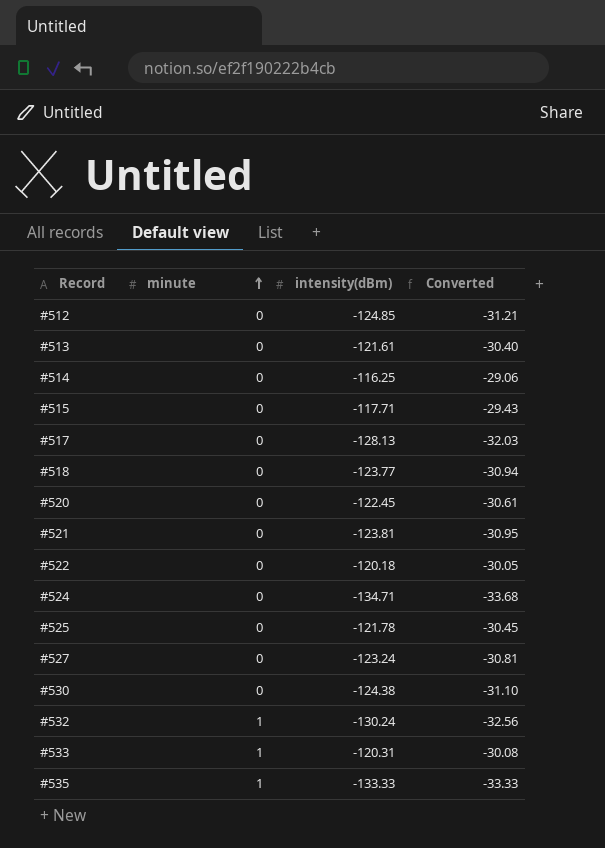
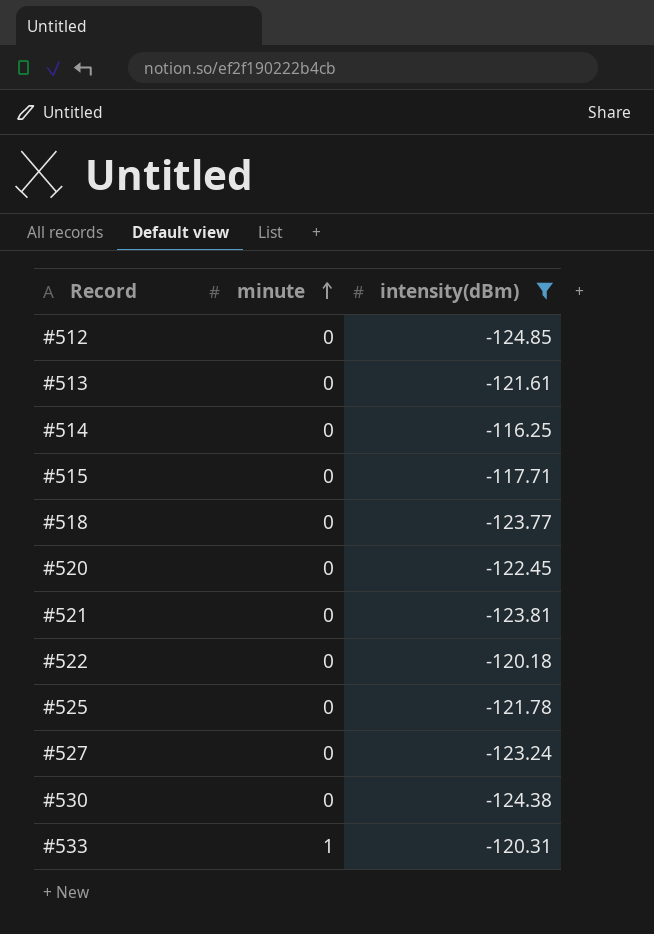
filter: none -> intensity(dBm) >= -124.85
column Converted | formula: [intensity(dBm)] * 0.25 -> none

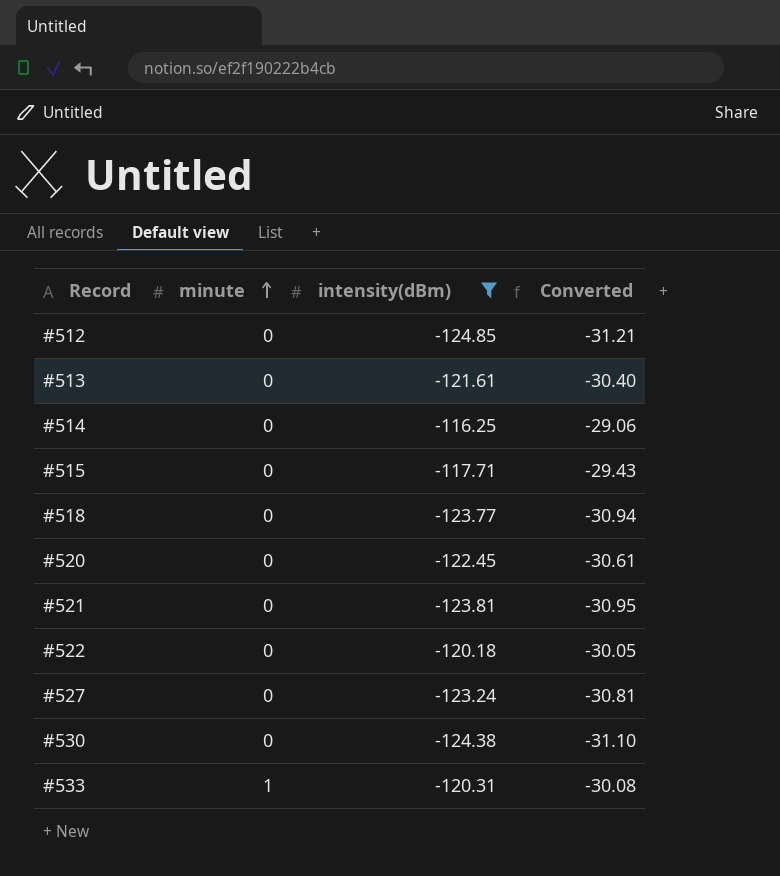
column Converted | formula: none -> [intensity(dBm)] * 0.25
row #525: 0 | -121.78 -> none

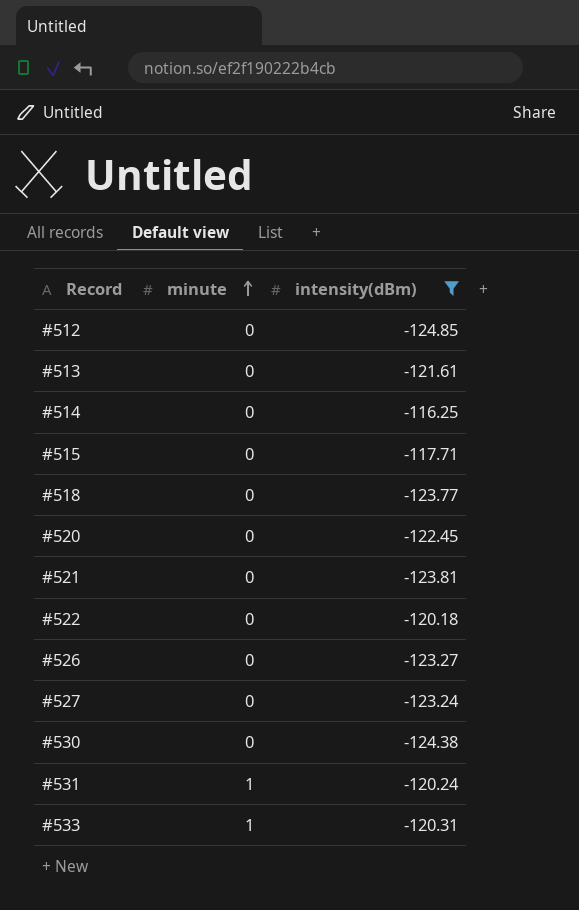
column Converted | formula: [intensity(dBm)] * 0.25 -> none
row #526: none -> 0 | -123.27
row #531: none -> 1 | -120.24

